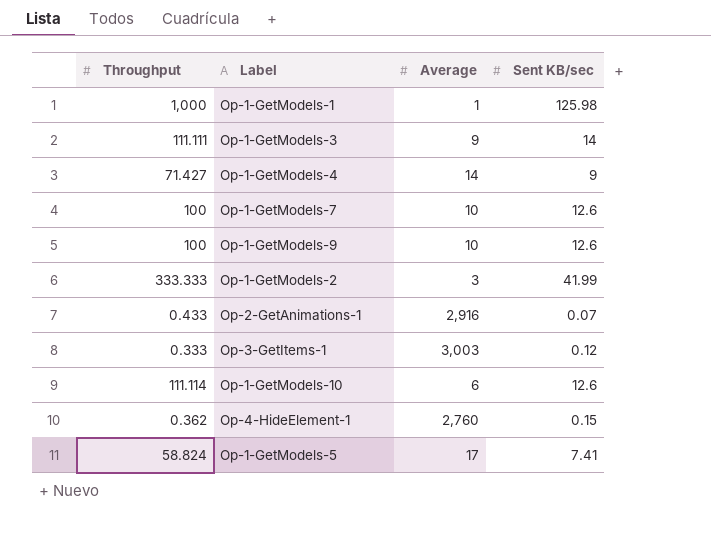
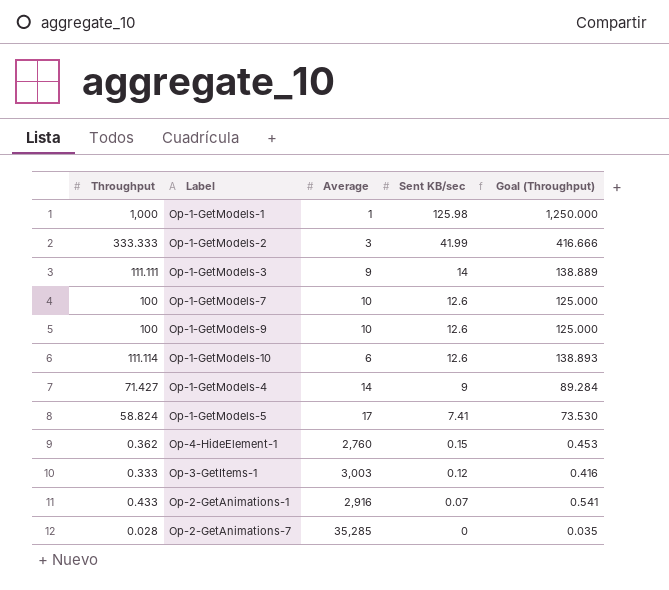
row order: none -> Sent KB/sec descending
column Goal (Throughput) | formula: none -> [Throughput] * 1.25
row Op-2-GetAnimations-7: none -> 0.028 | 35,285 | 0 | 0.035

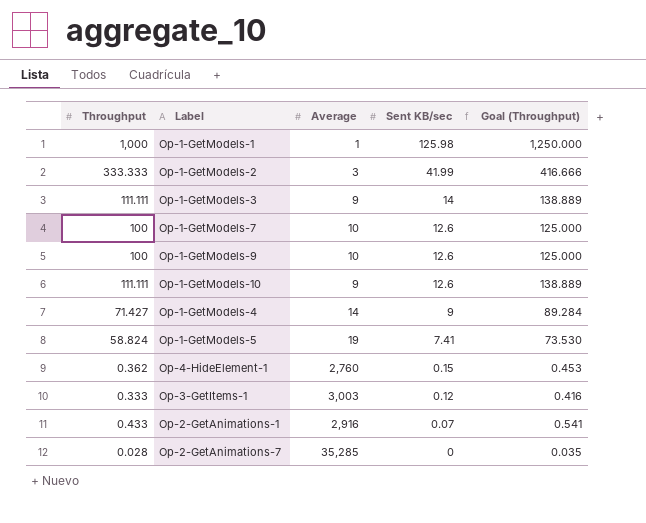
Op-1-GetModels-10 | Throughput: 111.114 -> 111.111
Op-1-GetModels-10 | Average: 6 -> 9
Op-1-GetModels-10 | Goal (Throughput): 138.893 -> 138.889
Op-1-GetModels-5 | Average: 17 -> 19

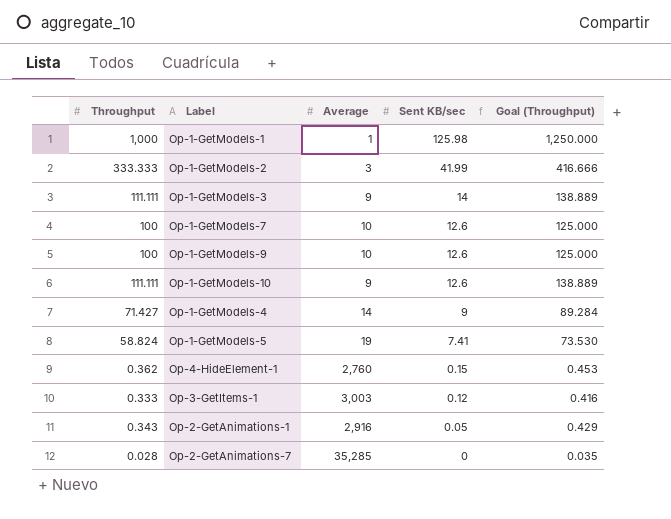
Op-2-GetAnimations-1 | Throughput: 0.433 -> 0.343
Op-2-GetAnimations-1 | Sent KB/sec: 0.07 -> 0.05
Op-2-GetAnimations-1 | Goal (Throughput): 0.541 -> 0.429

